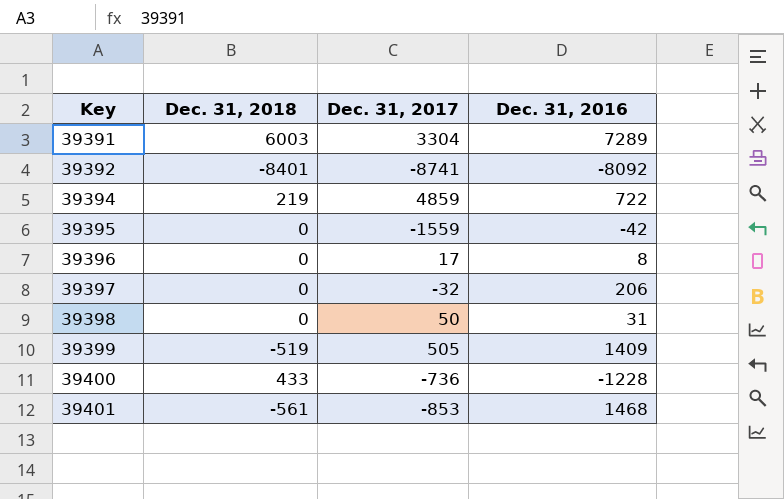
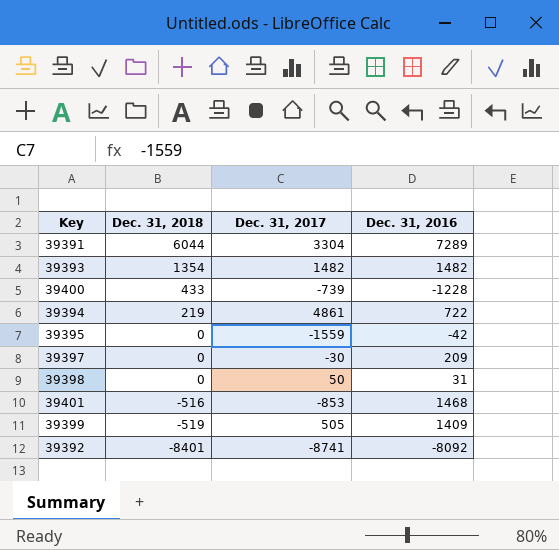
row order: Key ascending -> Dec. 31, 2018 descending
row 39396: 0 | 17 | 8 -> none
39391 | Dec. 31, 2018: 6003 -> 6044
row 39393: none -> 1354 | 1482 | 1482
39400 | Dec. 31, 2017: -736 -> -739
39394 | Dec. 31, 2017: 4859 -> 4861
39397 | Dec. 31, 2017: -32 -> -30
39397 | Dec. 31, 2016: 206 -> 209
39401 | Dec. 31, 2018: -561 -> -516

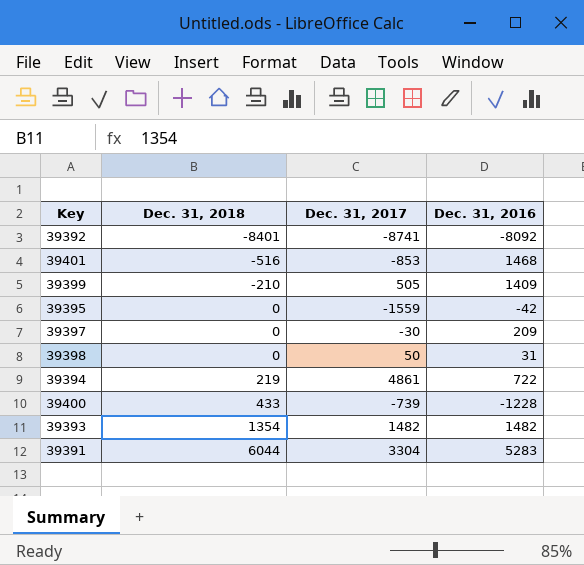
row order: Dec. 31, 2018 descending -> Dec. 31, 2018 ascending
39399 | Dec. 31, 2018: -519 -> -210
39391 | Dec. 31, 2016: 7289 -> 5283

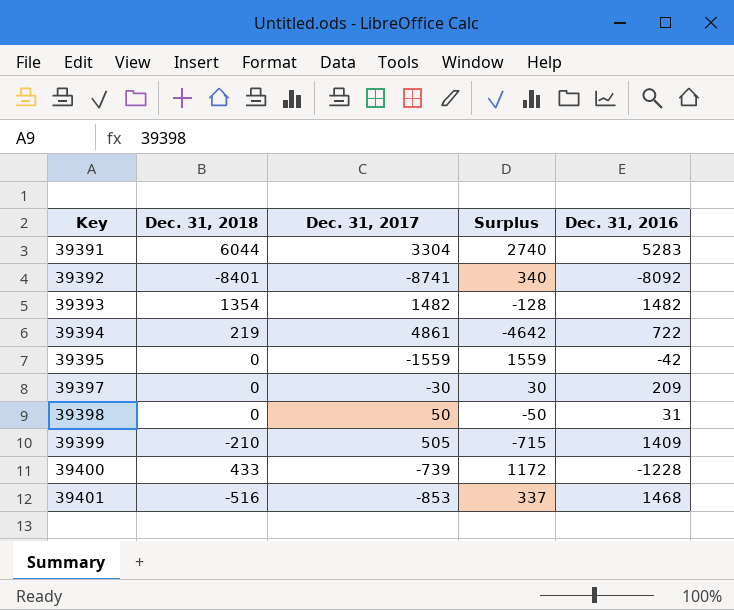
row order: Dec. 31, 2018 ascending -> Key ascending
column Surplus | formula: none -> [Dec. 31, 2018] - [Dec. 31, 2017]

